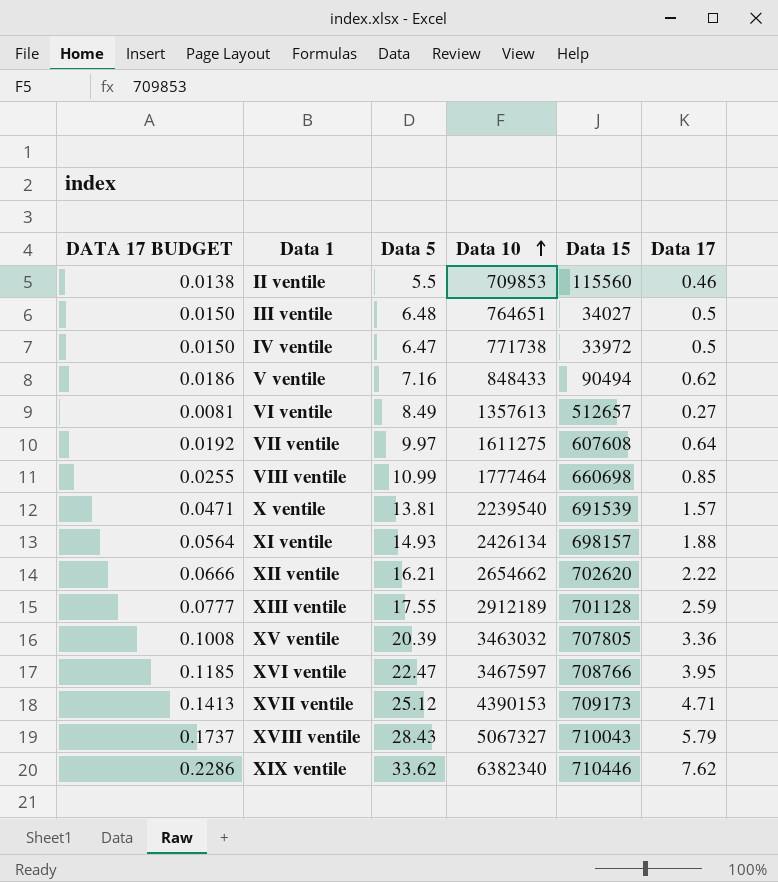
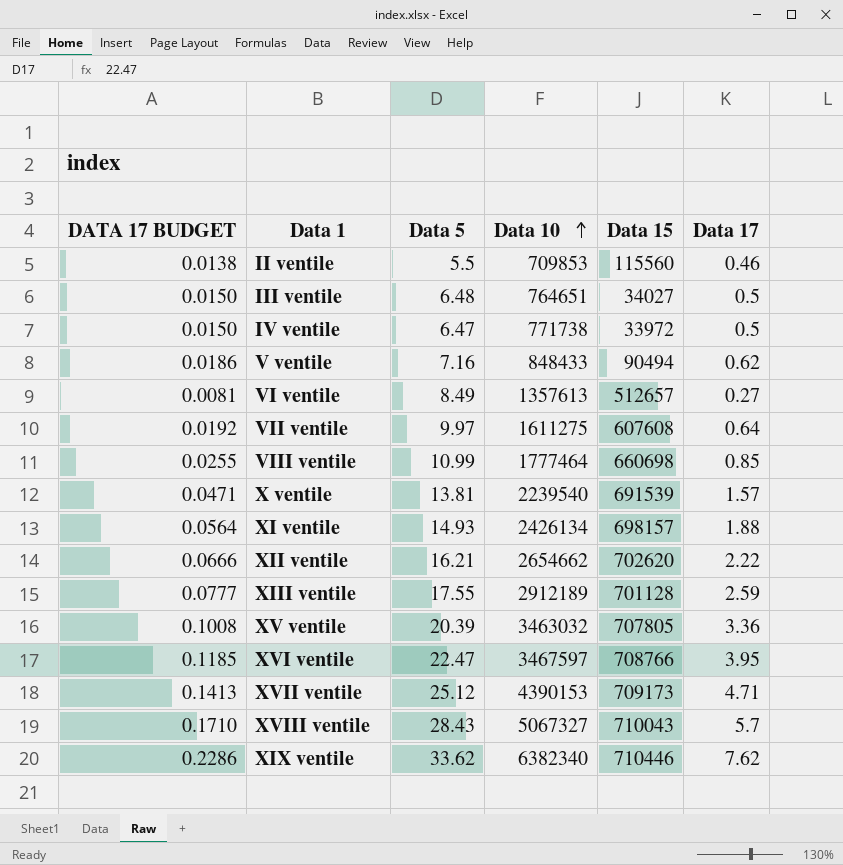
XVIII ventile | DATA 17 BUDGET: 0.1737 -> 0.1710
XVIII ventile | Data 17: 5.79 -> 5.7

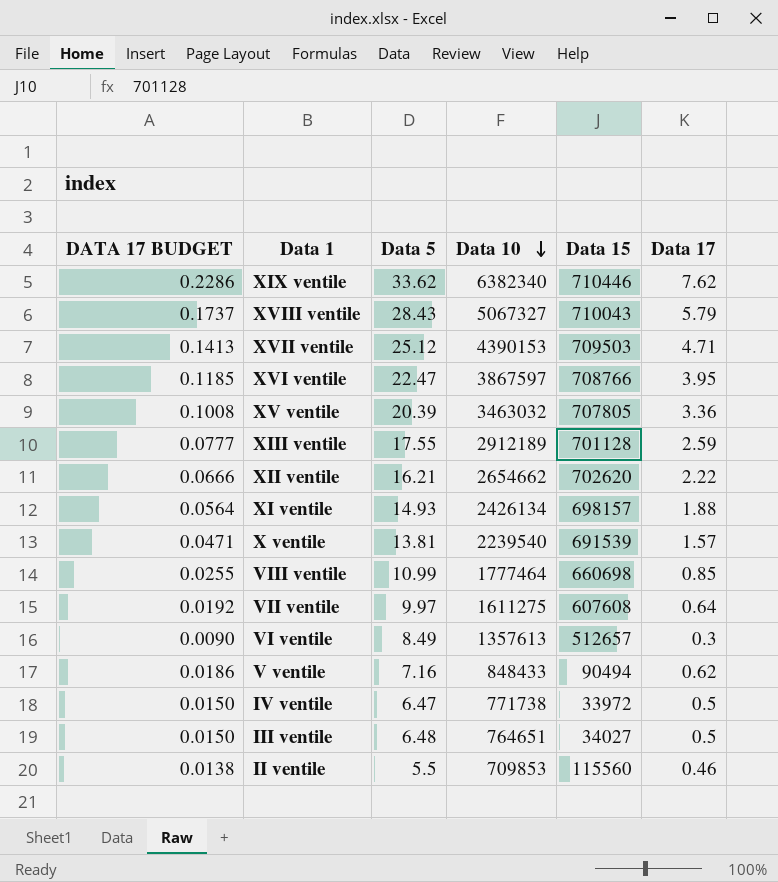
row order: Data 10 ascending -> Data 10 descending
XVIII ventile | DATA 17 BUDGET: 0.1710 -> 0.1737
XVIII ventile | Data 17: 5.7 -> 5.79
XVII ventile | Data 15: 709173 -> 709503
XVI ventile | Data 10: 3467597 -> 3867597
VI ventile | DATA 17 BUDGET: 0.0081 -> 0.0090
VI ventile | Data 17: 0.27 -> 0.3

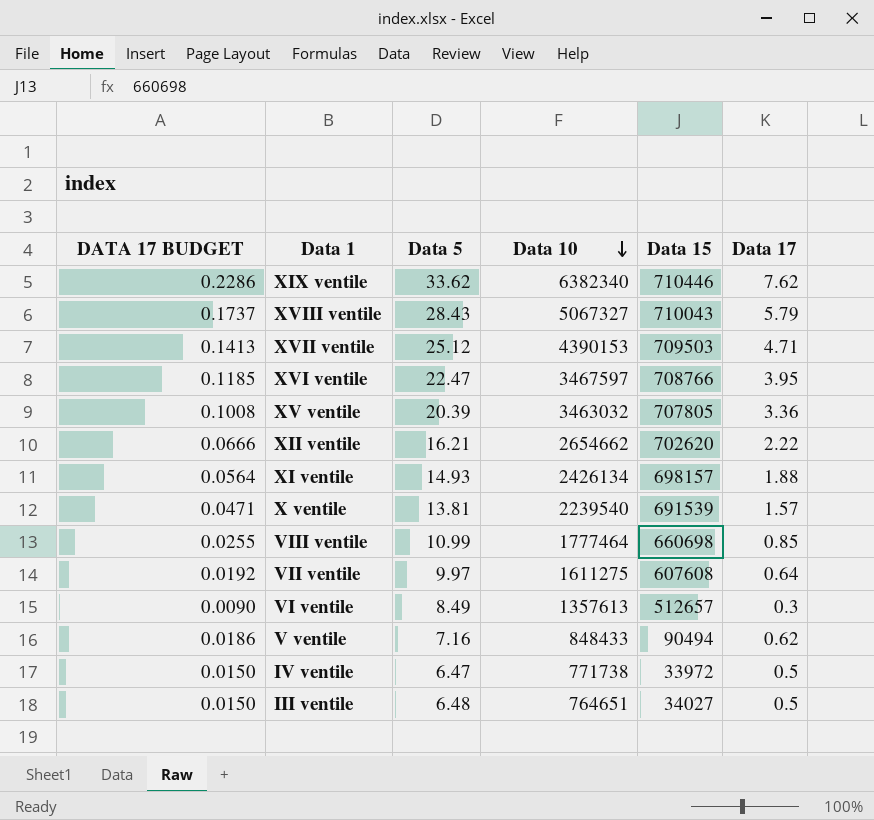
row XIII ventile: 0.0777 | 17.55 | 2912189 | 701128 | 2.59 -> none
row II ventile: 0.0138 | 5.5 | 709853 | 115560 | 0.46 -> none
XVI ventile | Data 10: 3867597 -> 3467597

